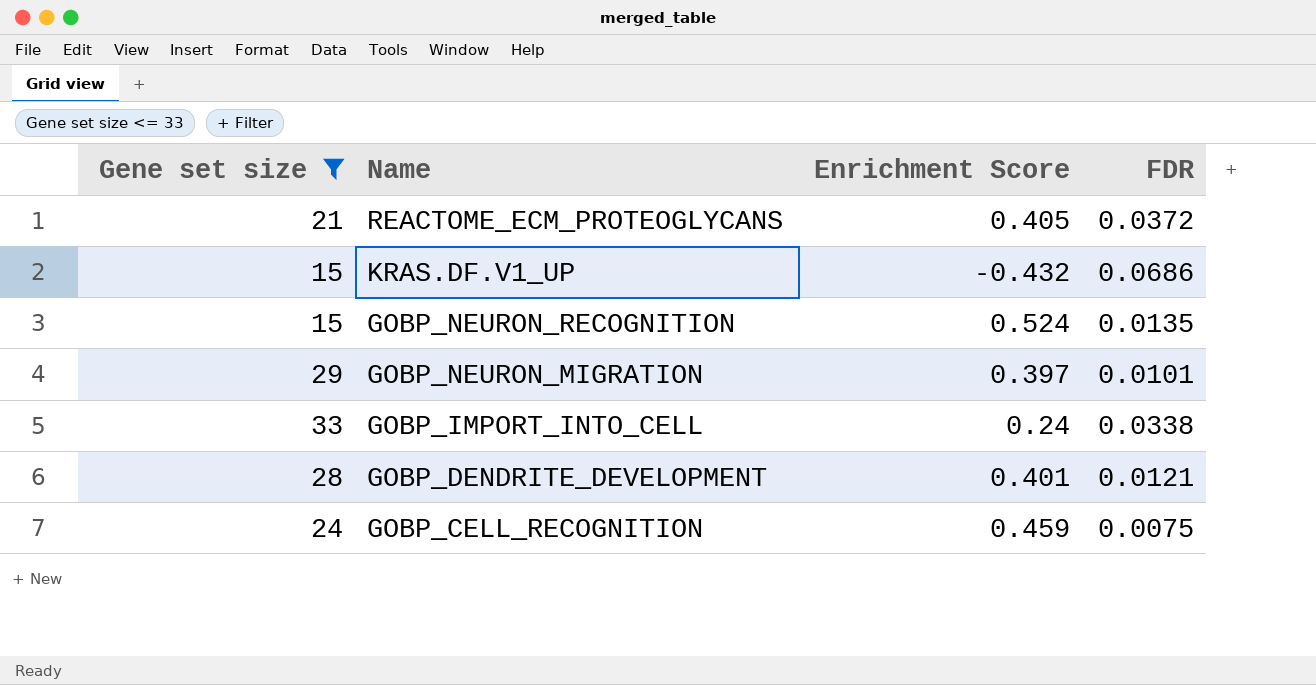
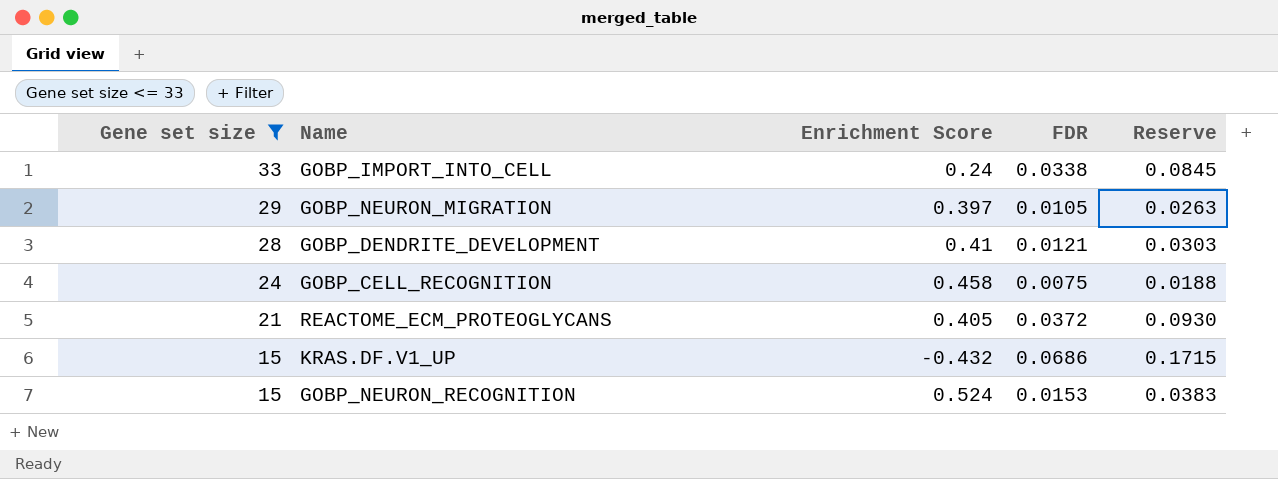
row order: Name descending -> Gene set size descending
column Reserve | formula: none -> [FDR] * 2.5
GOBP_NEURON_MIGRATION | FDR: 0.0101 -> 0.0105
GOBP_DENDRITE_DEVELOPMENT | Enrichment Score: 0.401 -> 0.41
GOBP_CELL_RECOGNITION | Enrichment Score: 0.459 -> 0.458
GOBP_NEURON_RECOGNITION | FDR: 0.0135 -> 0.0153

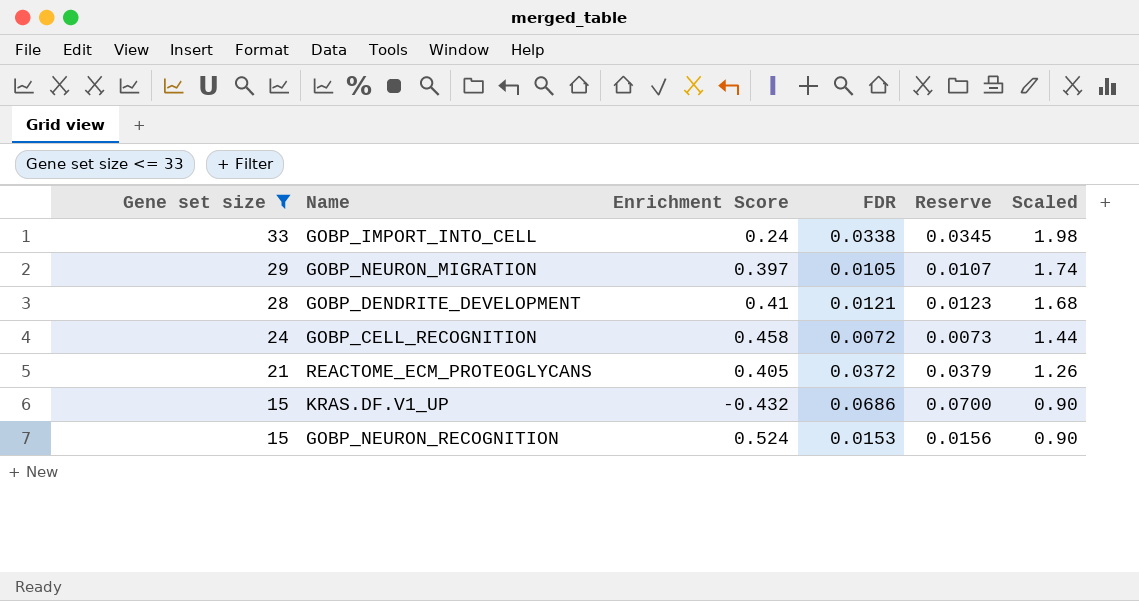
column Reserve | formula: [FDR] * 2.5 -> [FDR] * 1.02
column Scaled | formula: none -> [Gene set size] * 0.06
GOBP_CELL_RECOGNITION | FDR: 0.0075 -> 0.0072

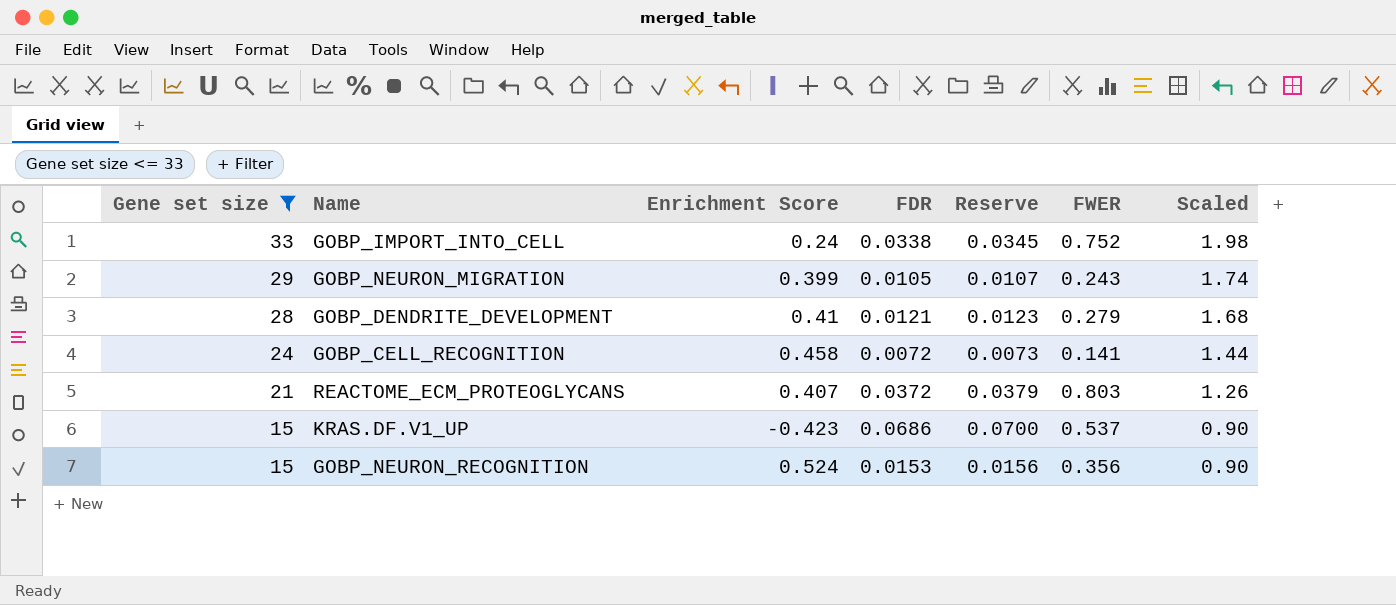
column FWER | position: none -> 6
GOBP_NEURON_MIGRATION | Enrichment Score: 0.397 -> 0.399
REACTOME_ECM_PROTEOGLYCANS | Enrichment Score: 0.405 -> 0.407
KRAS.DF.V1_UP | Enrichment Score: -0.432 -> -0.423

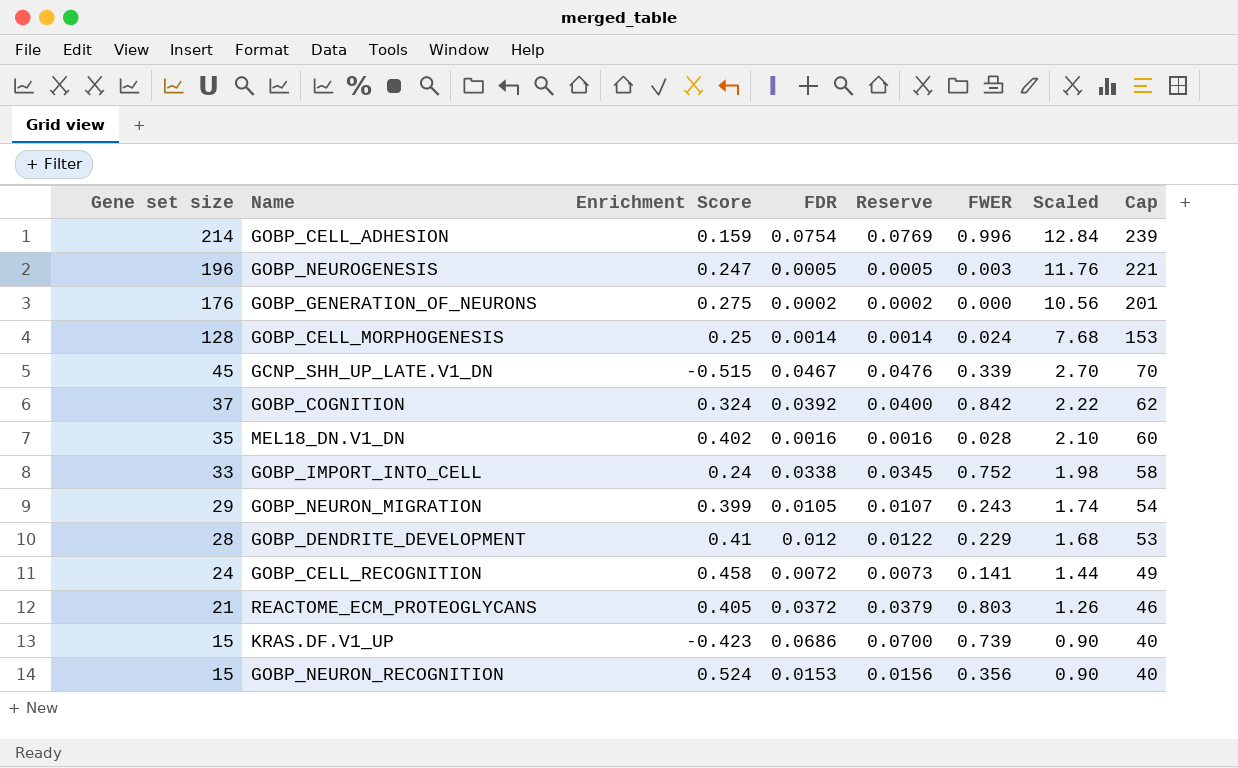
filter: Gene set size <= 33 -> none
column Cap | formula: none -> [Gene set size] + 25
GOBP_DENDRITE_DEVELOPMENT | FDR: 0.0121 -> 0.012
GOBP_DENDRITE_DEVELOPMENT | Reserve: 0.0123 -> 0.0122
GOBP_DENDRITE_DEVELOPMENT | FWER: 0.279 -> 0.229
REACTOME_ECM_PROTEOGLYCANS | Enrichment Score: 0.407 -> 0.405
KRAS.DF.V1_UP | FWER: 0.537 -> 0.739

